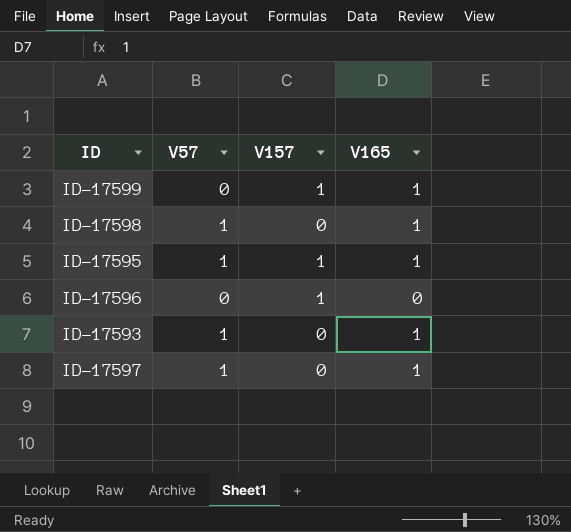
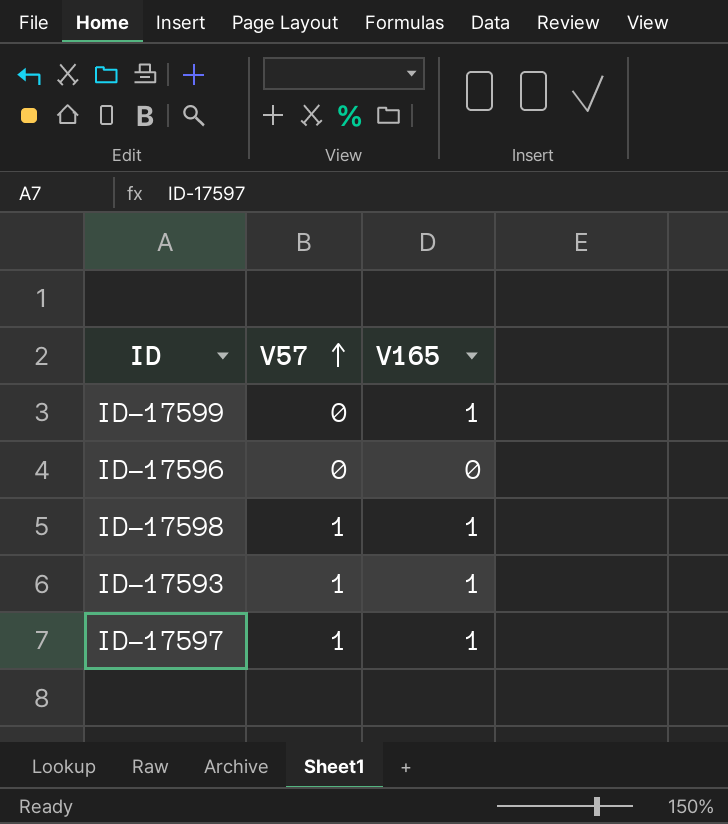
row order: none -> V57 ascending
column V157 | position: 3 -> none
row ID-17595: 1 | 1 | 1 -> none

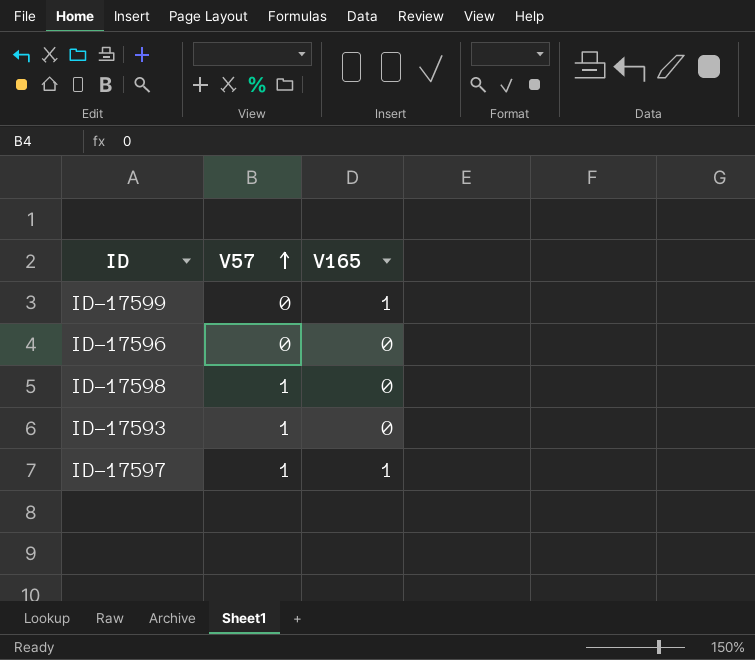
ID-17598 | V165: 1 -> 0
ID-17593 | V165: 1 -> 0

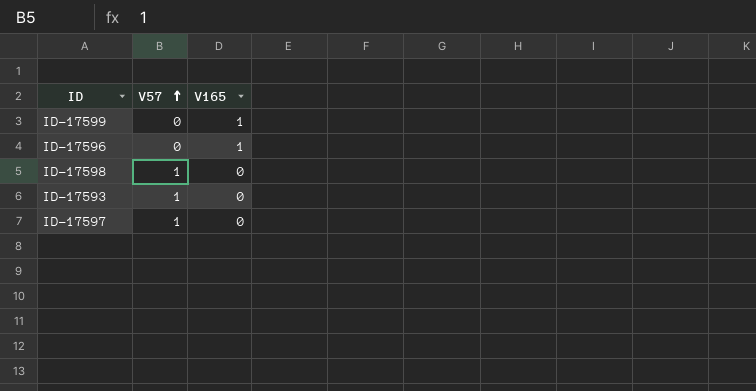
ID-17596 | V165: 0 -> 1
ID-17597 | V165: 1 -> 0

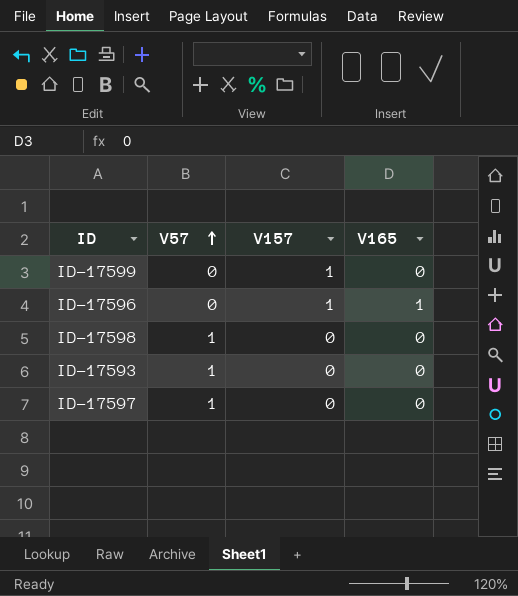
column V157 | position: none -> 3
ID-17599 | V165: 1 -> 0

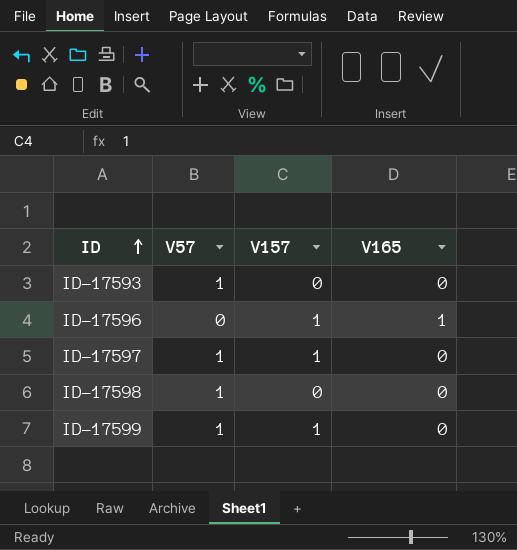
row order: V57 ascending -> ID ascending
ID-17597 | V157: 0 -> 1
ID-17599 | V57: 0 -> 1

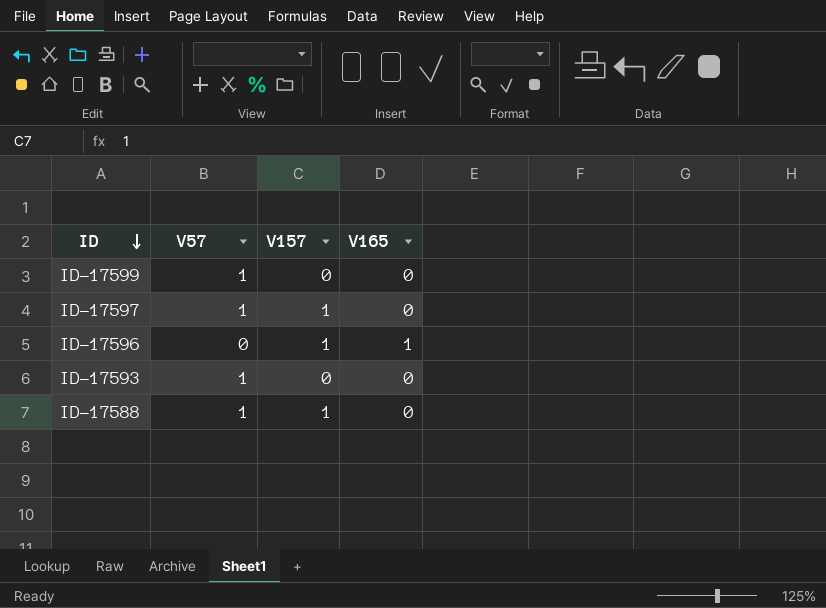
row order: ID ascending -> ID descending
row ID-17598: 1 | 0 | 0 -> none
ID-17599 | V157: 1 -> 0
row ID-17588: none -> 1 | 1 | 0

